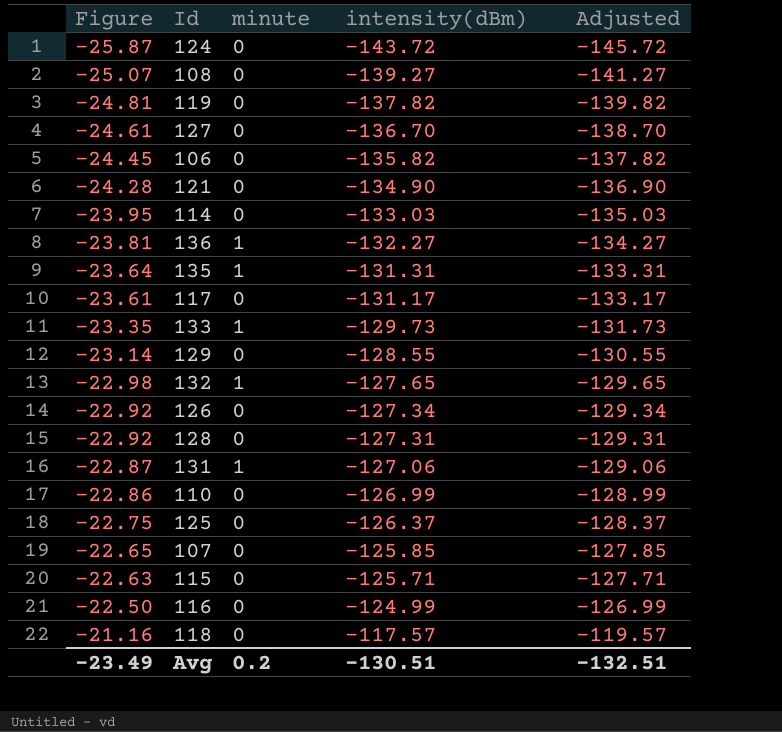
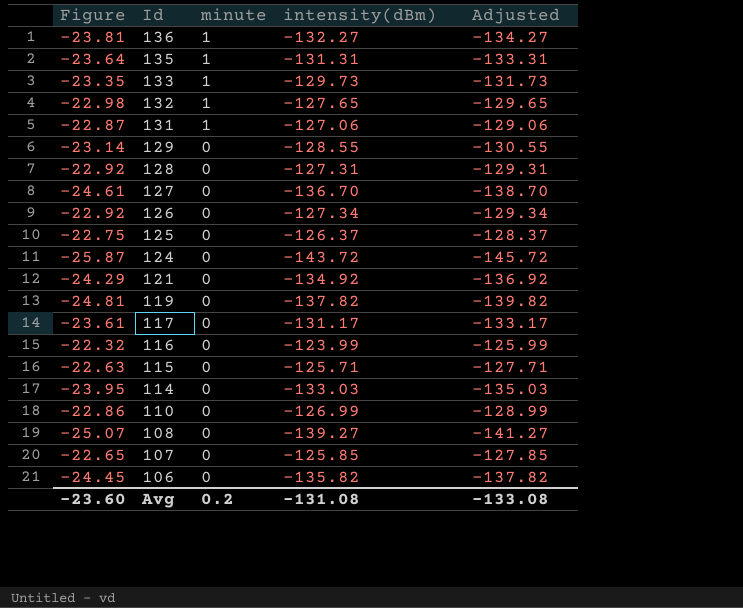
row order: Figure ascending -> Id descending
row 118: -21.16 | 0 | -117.57 | -119.57 -> none
121 | Figure: -24.28 -> -24.29
121 | intensity(dBm): -134.90 -> -134.92
121 | Adjusted: -136.90 -> -136.92
116 | Figure: -22.50 -> -22.32
116 | intensity(dBm): -124.99 -> -123.99
116 | Adjusted: -126.99 -> -125.99
Avg | Figure: -23.49 -> -23.60
Avg | intensity(dBm): -130.51 -> -131.08
Avg | Adjusted: -132.51 -> -133.08

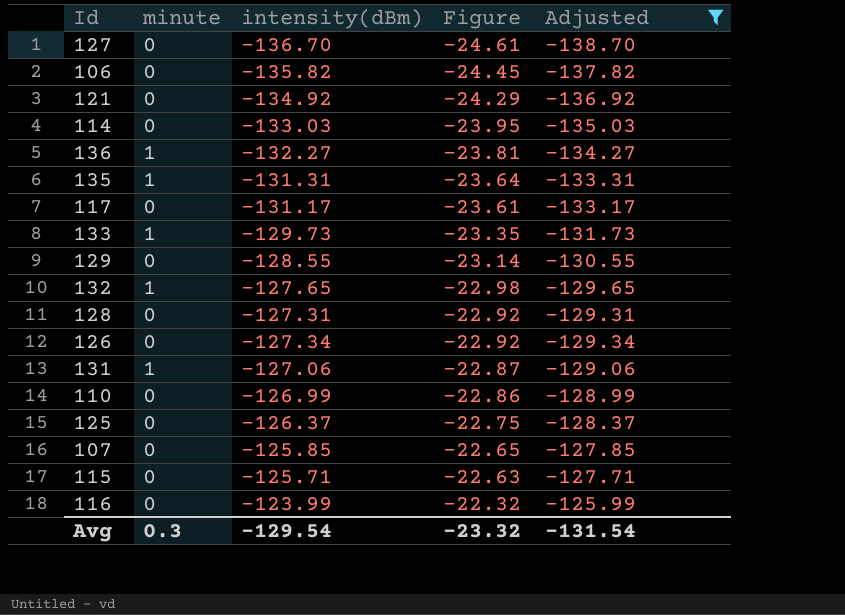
filter: none -> Adjusted >= -138.70
row order: Id descending -> Figure ascending
column Figure | position: 1 -> 4
Avg | minute: 0.2 -> 0.3
Avg | intensity(dBm): -131.08 -> -129.54
Avg | Figure: -23.60 -> -23.32
Avg | Adjusted: -133.08 -> -131.54

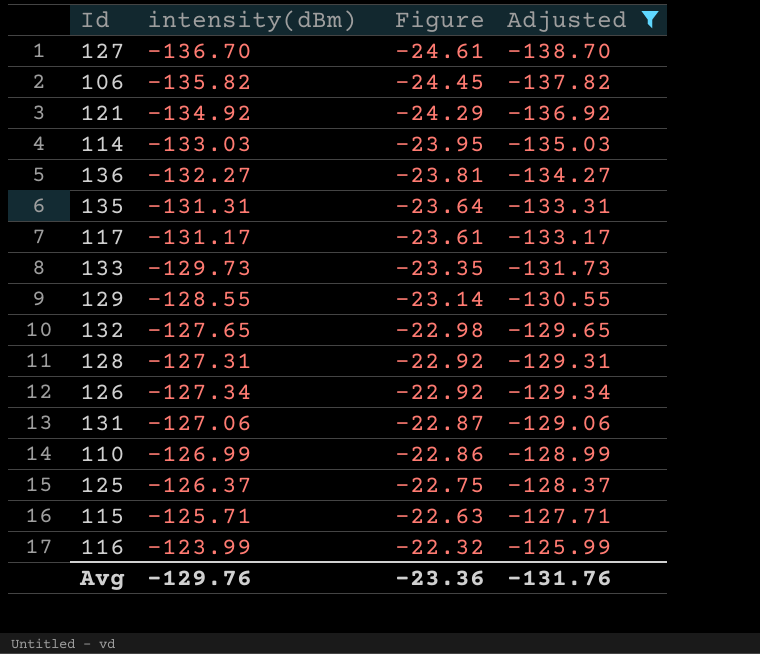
column minute | position: 2 -> none
row 107: 0 | -125.85 | -22.65 | -127.85 -> none
Avg | intensity(dBm): -129.54 -> -129.76
Avg | Figure: -23.32 -> -23.36
Avg | Adjusted: -131.54 -> -131.76

